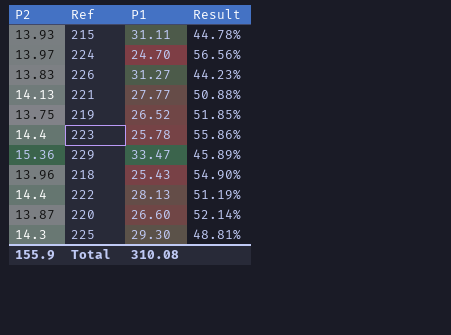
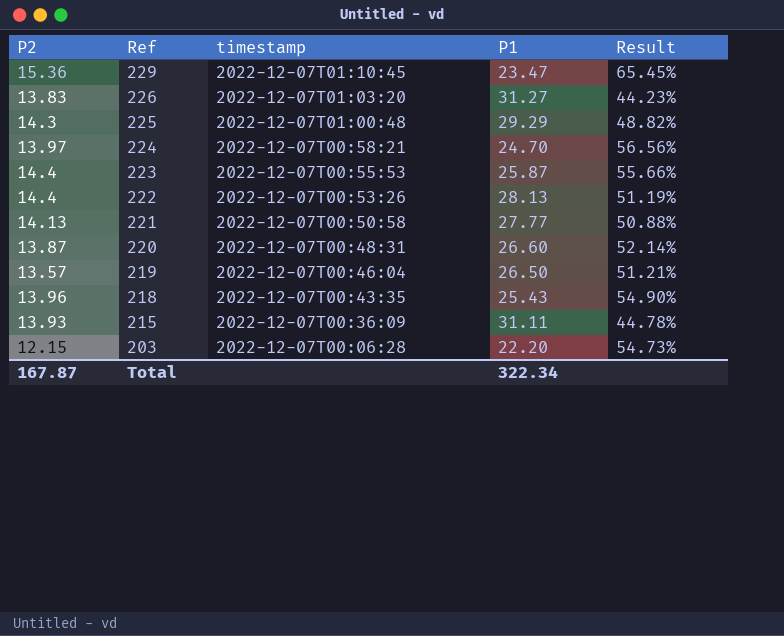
row order: none -> Ref descending
column timestamp | position: none -> 3
229 | P1: 33.47 -> 23.47
229 | Result: 45.89% -> 65.45%
225 | P1: 29.30 -> 29.29
225 | Result: 48.81% -> 48.82%
223 | P1: 25.78 -> 25.87
223 | Result: 55.86% -> 55.66%
219 | P2: 13.75 -> 13.57
219 | P1: 26.52 -> 26.50
219 | Result: 51.85% -> 51.21%
row 203: none -> 12.15 | 2022-12-07T00:06:28 | 22.20 | 54.73%
Total | P2: 155.9 -> 167.87
Total | P1: 310.08 -> 322.34

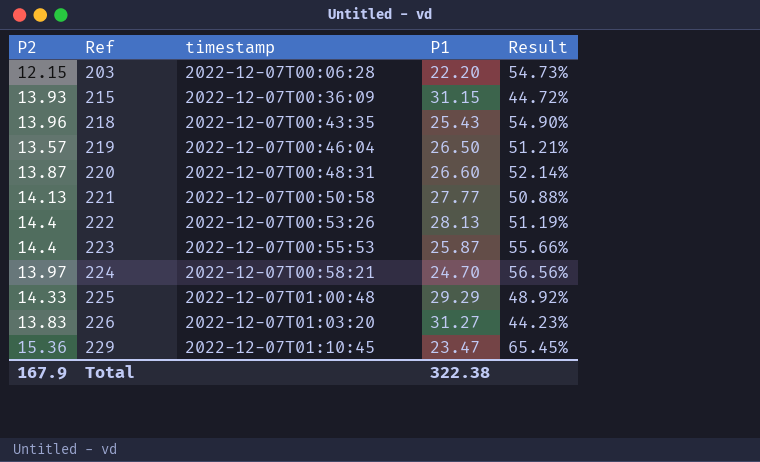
row order: Ref descending -> Ref ascending
215 | P1: 31.11 -> 31.15
215 | Result: 44.78% -> 44.72%
225 | P2: 14.3 -> 14.33
225 | Result: 48.82% -> 48.92%
Total | P2: 167.87 -> 167.9
Total | P1: 322.34 -> 322.38

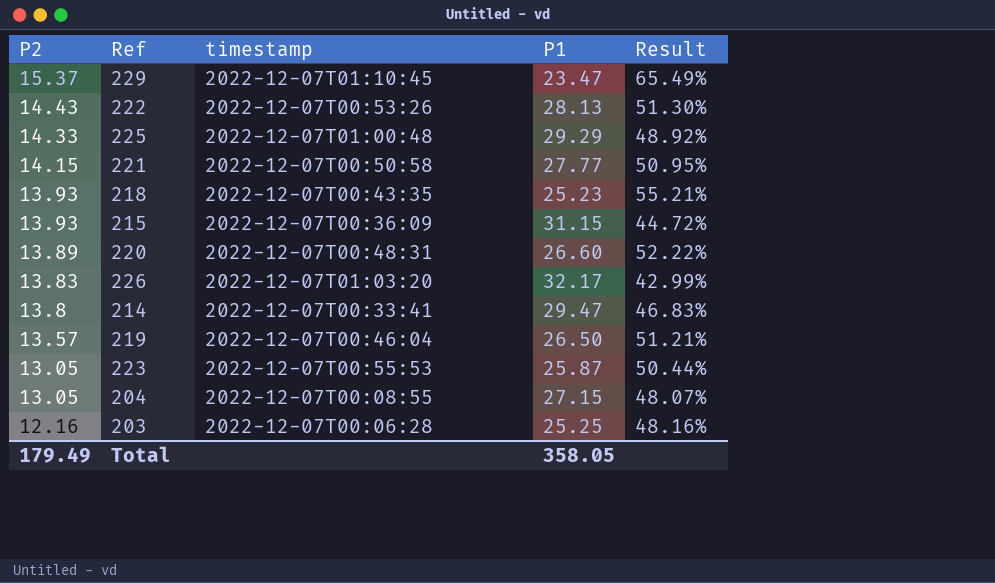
row order: Ref ascending -> P2 descending
row 224: 13.97 | 2022-12-07T00:58:21 | 24.70 | 56.56% -> none
229 | P2: 15.36 -> 15.37
229 | Result: 65.45% -> 65.49%
222 | P2: 14.4 -> 14.43
222 | Result: 51.19% -> 51.30%
221 | P2: 14.13 -> 14.15
221 | Result: 50.88% -> 50.95%
218 | P2: 13.96 -> 13.93
218 | P1: 25.43 -> 25.23
218 | Result: 54.90% -> 55.21%
220 | P2: 13.87 -> 13.89
220 | Result: 52.14% -> 52.22%
226 | P1: 31.27 -> 32.17
226 | Result: 44.23% -> 42.99%
row 214: none -> 13.8 | 2022-12-07T00:33:41 | 29.47 | 46.83%
223 | P2: 14.4 -> 13.05
223 | Result: 55.66% -> 50.44%
row 204: none -> 13.05 | 2022-12-07T00:08:55 | 27.15 | 48.07%
203 | P2: 12.15 -> 12.16
203 | P1: 22.20 -> 25.25
203 | Result: 54.73% -> 48.16%
Total | P2: 167.9 -> 179.49
Total | P1: 322.38 -> 358.05

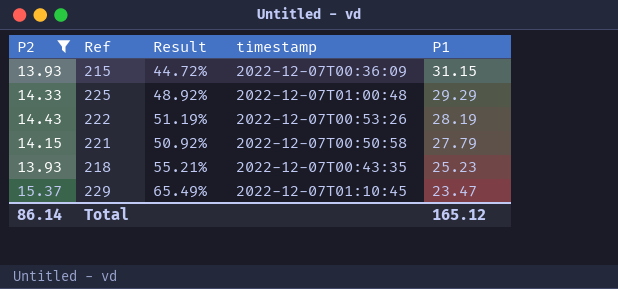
filter: none -> P2 >= 13.93
row order: P2 descending -> P1 descending
column Result | position: 5 -> 3
222 | Result: 51.30% -> 51.19%
222 | P1: 28.13 -> 28.19
221 | Result: 50.95% -> 50.92%
221 | P1: 27.77 -> 27.79
Total | P2: 179.49 -> 86.14
Total | P1: 358.05 -> 165.12

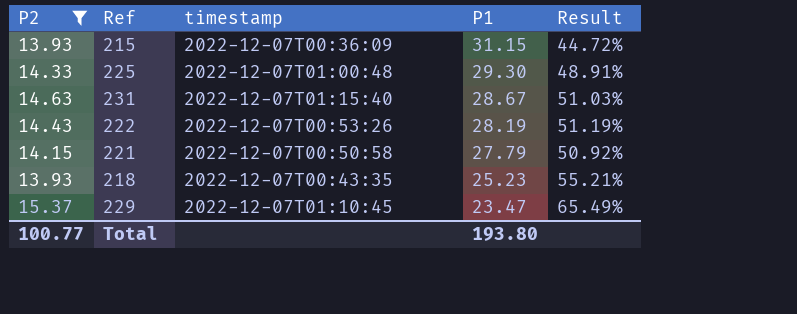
column Result | position: 3 -> 5
225 | P1: 29.29 -> 29.30
225 | Result: 48.92% -> 48.91%
row 231: none -> 14.63 | 2022-12-07T01:15:40 | 28.67 | 51.03%
Total | P2: 86.14 -> 100.77
Total | P1: 165.12 -> 193.80

